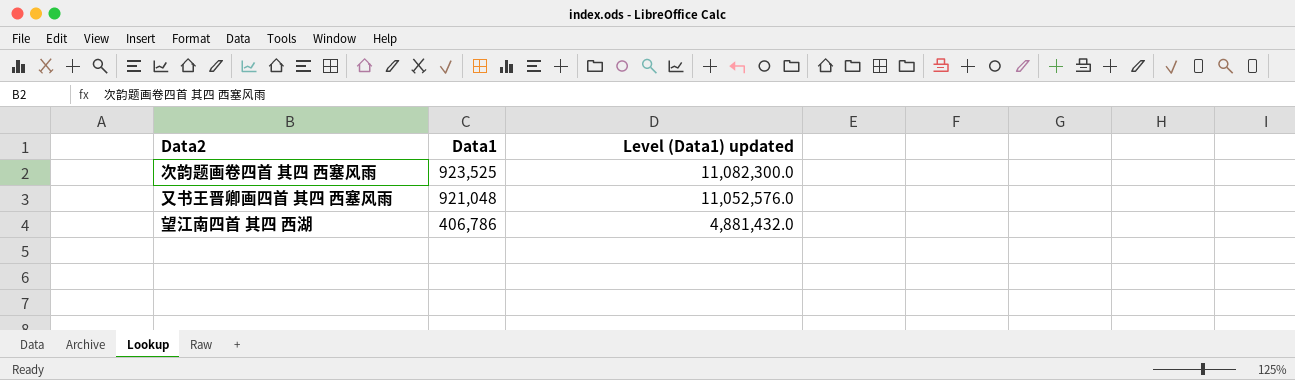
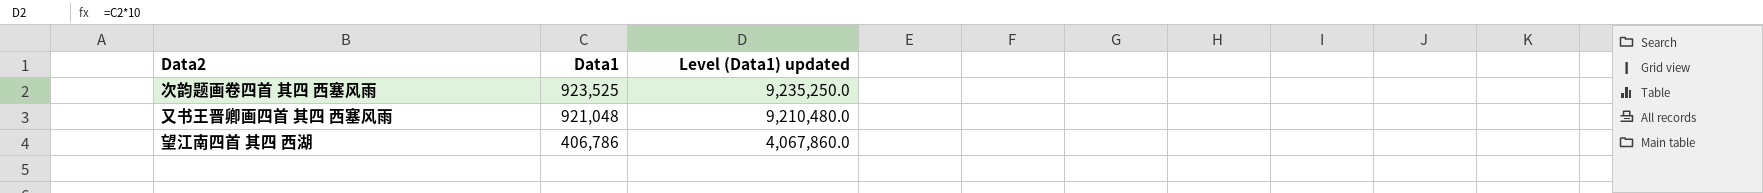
column Level (Data1) updated | formula: [Data1] * 12 -> [Data1] * 10

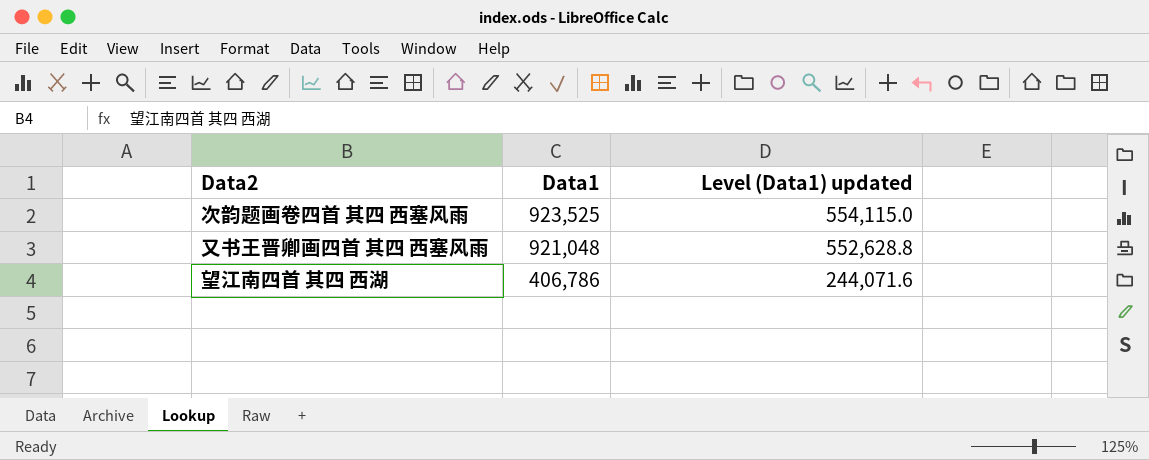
column Level (Data1) updated | formula: [Data1] * 10 -> [Data1] * 0.6

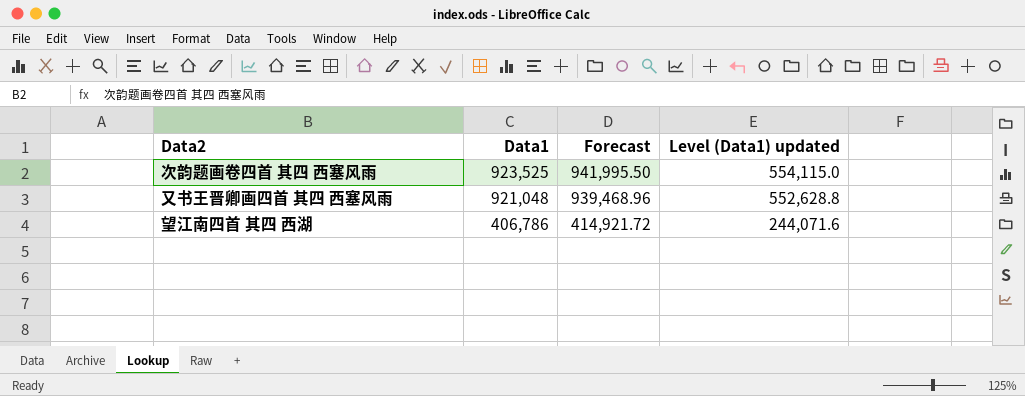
column Forecast | formula: none -> [Data1] * 1.02

